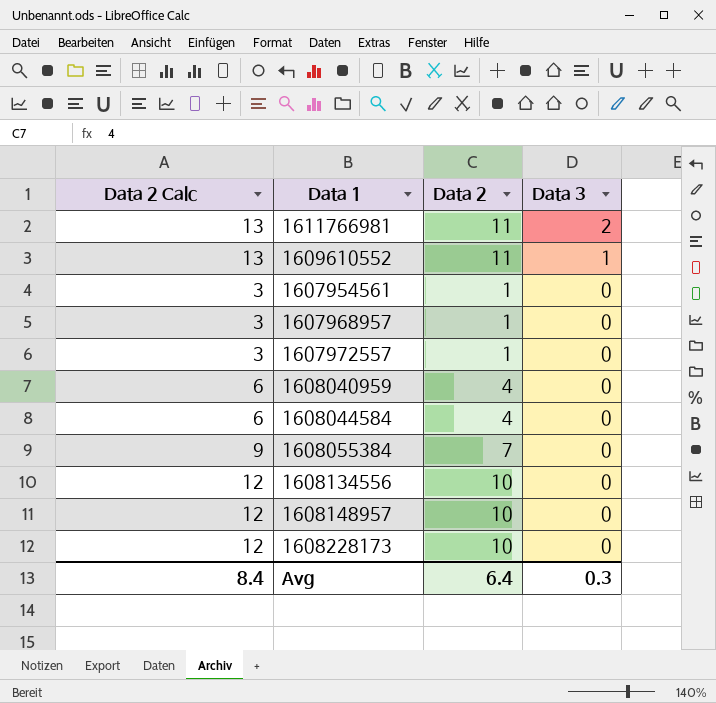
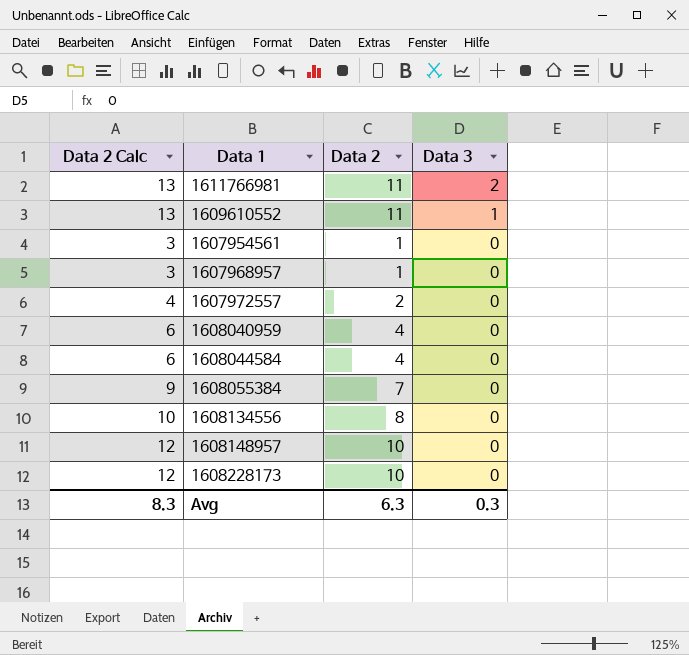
1607972557 | Data 2 Calc: 3 -> 4
1607972557 | Data 2: 1 -> 2
1608134556 | Data 2 Calc: 12 -> 10
1608134556 | Data 2: 10 -> 8
Avg | Data 2 Calc: 8.4 -> 8.3
Avg | Data 2: 6.4 -> 6.3

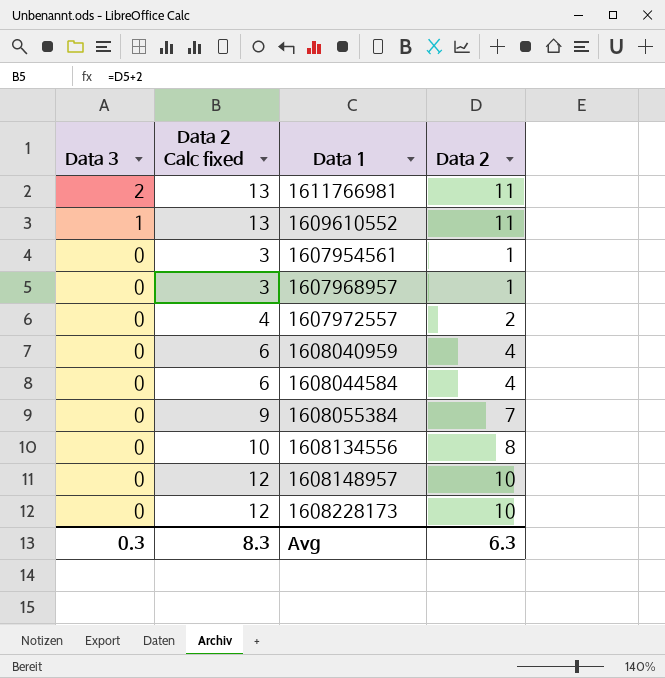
column Data 3 | position: 4 -> 1
column name: Data 2 Calc -> Data 2 Calc fixed

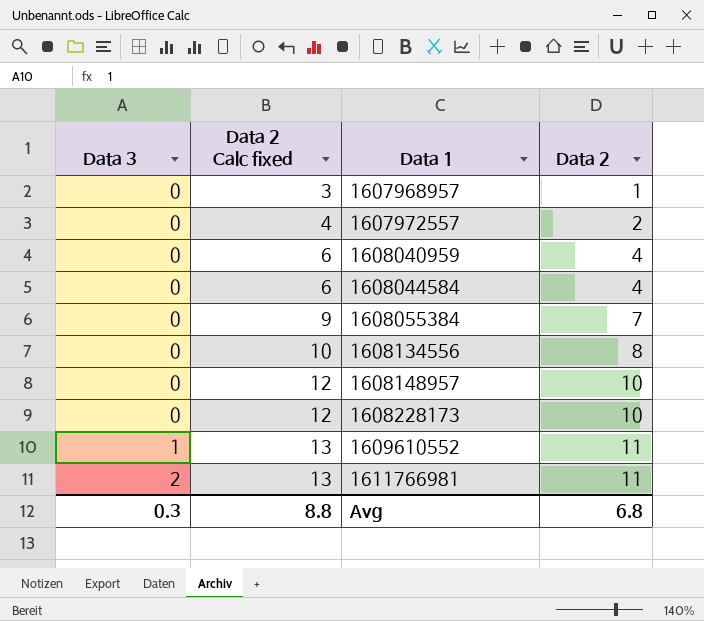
row order: Data 3 descending -> Data 3 ascending
row 1607954561: 0 | 3 | 1 -> none
Avg | Data 2 Calc fixed: 8.3 -> 8.8
Avg | Data 2: 6.3 -> 6.8

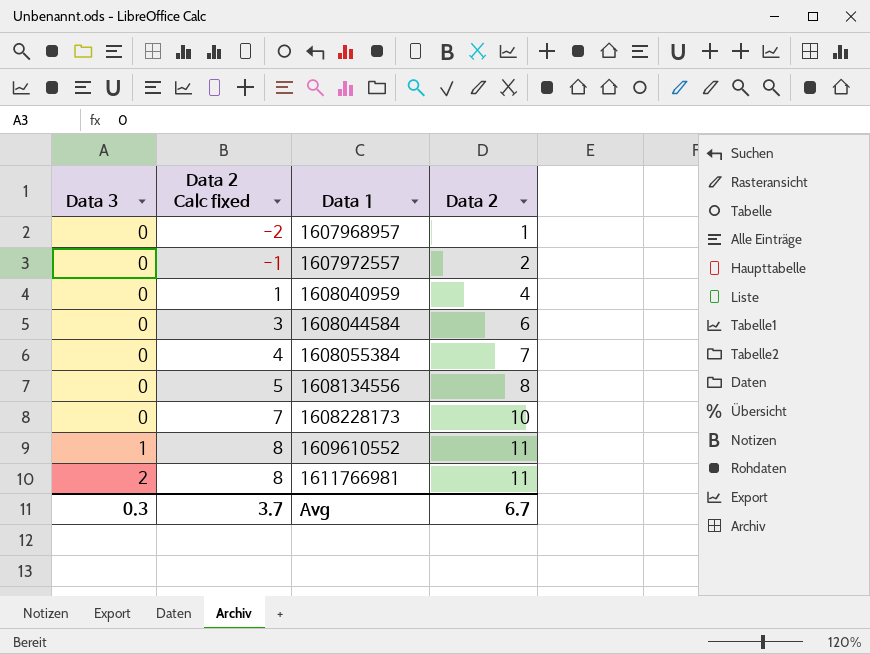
column Data 2 Calc fixed | formula: [Data 2] + 2 -> [Data 2] - 3
row 1608148957: 0 | 12 | 10 -> none
1608044584 | Data 2: 4 -> 6
Avg | Data 2 Calc fixed: 8.8 -> 3.7
Avg | Data 2: 6.8 -> 6.7

